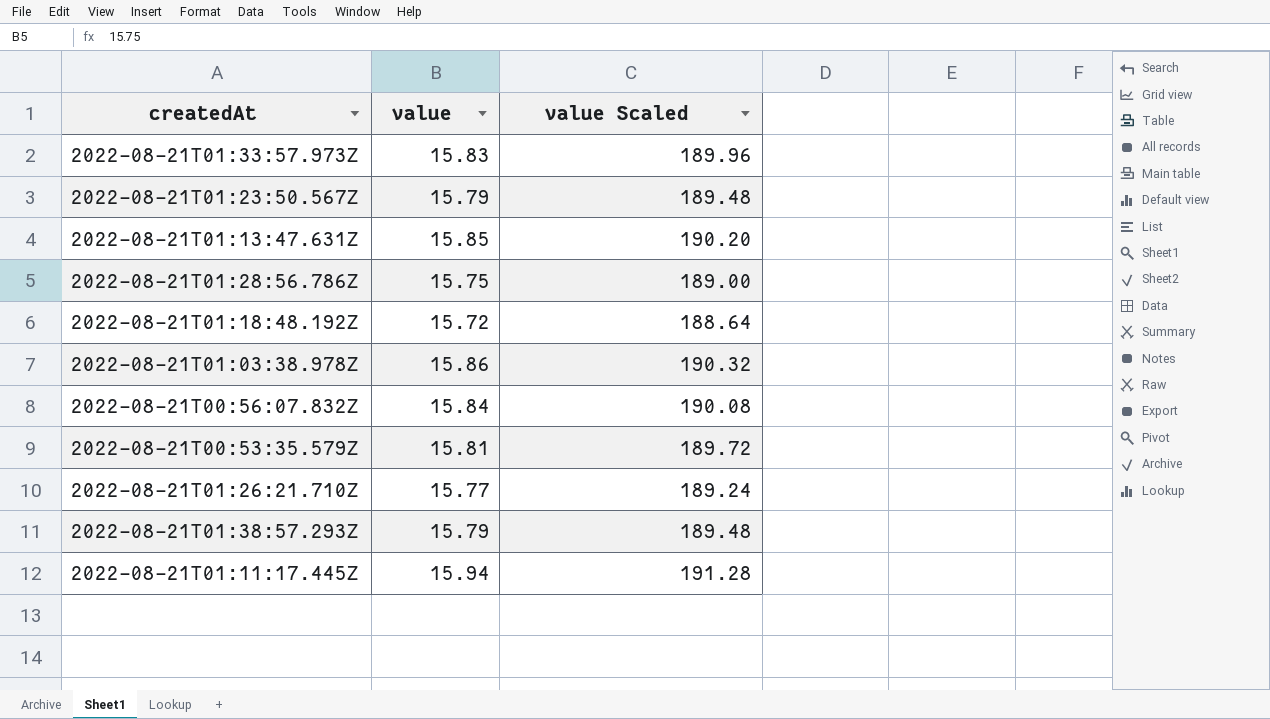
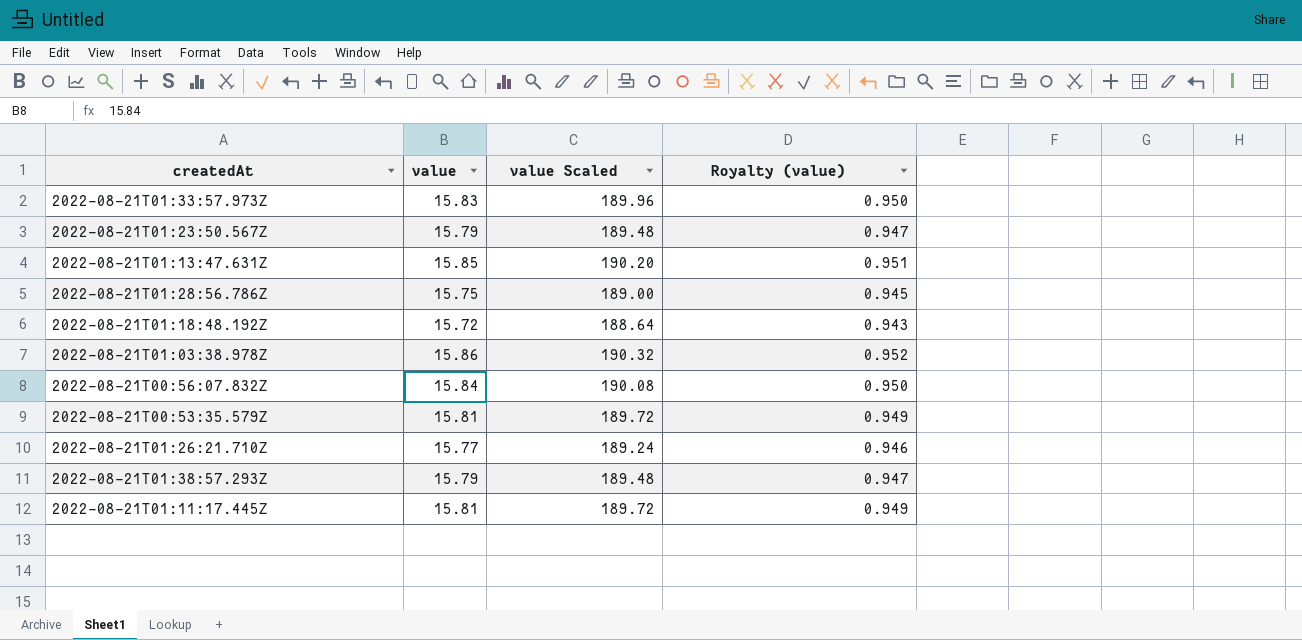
column Royalty (value) | formula: none -> [value] * 0.06
2022-08-21T01:11:17.445Z | value: 15.94 -> 15.81
2022-08-21T01:11:17.445Z | value Scaled: 191.28 -> 189.72

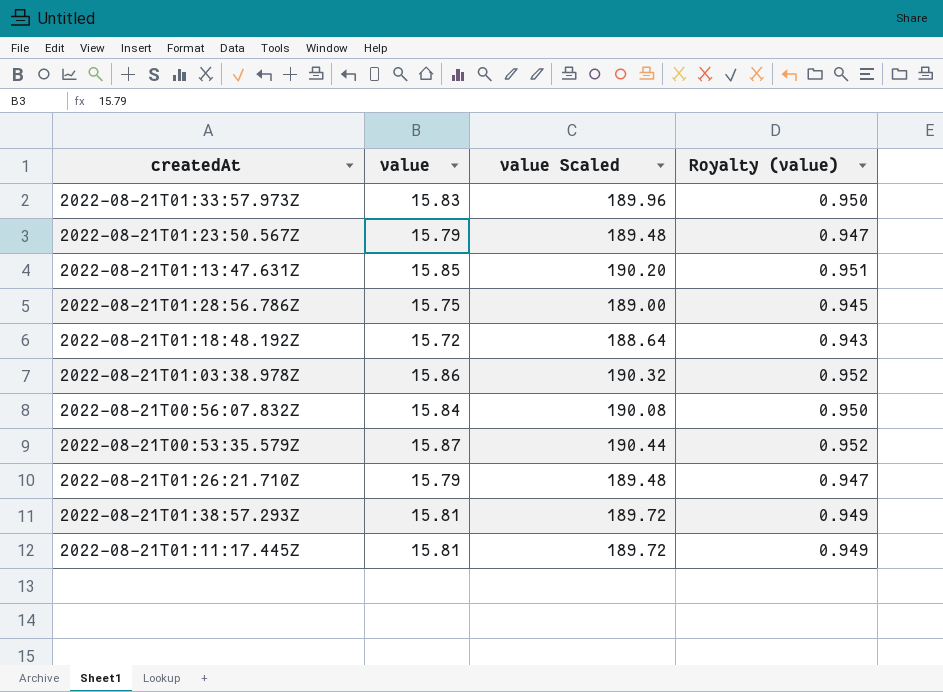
2022-08-21T00:53:35.579Z | value: 15.81 -> 15.87
2022-08-21T00:53:35.579Z | value Scaled: 189.72 -> 190.44
2022-08-21T00:53:35.579Z | Royalty (value): 0.949 -> 0.952
2022-08-21T01:26:21.710Z | value: 15.77 -> 15.79
2022-08-21T01:26:21.710Z | value Scaled: 189.24 -> 189.48
2022-08-21T01:26:21.710Z | Royalty (value): 0.946 -> 0.947
2022-08-21T01:38:57.293Z | value: 15.79 -> 15.81
2022-08-21T01:38:57.293Z | value Scaled: 189.48 -> 189.72
2022-08-21T01:38:57.293Z | Royalty (value): 0.947 -> 0.949

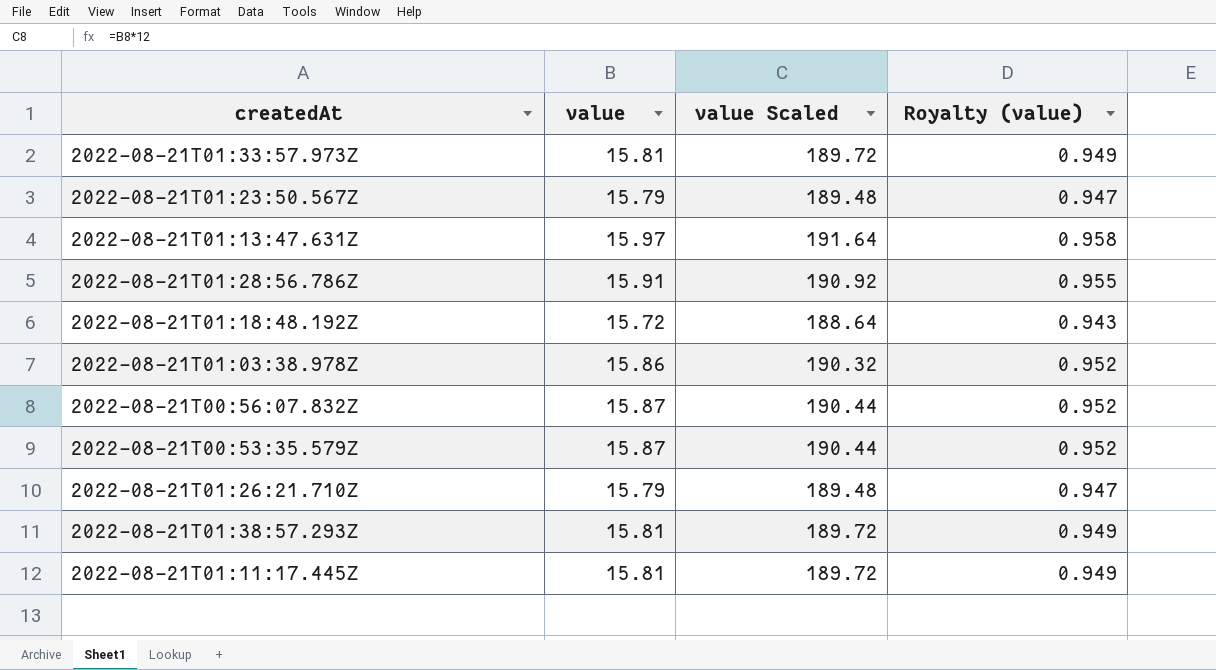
2022-08-21T01:33:57.973Z | value: 15.83 -> 15.81
2022-08-21T01:33:57.973Z | value Scaled: 189.96 -> 189.72
2022-08-21T01:33:57.973Z | Royalty (value): 0.950 -> 0.949
2022-08-21T01:13:47.631Z | value: 15.85 -> 15.97
2022-08-21T01:13:47.631Z | value Scaled: 190.20 -> 191.64
2022-08-21T01:13:47.631Z | Royalty (value): 0.951 -> 0.958
2022-08-21T01:28:56.786Z | value: 15.75 -> 15.91
2022-08-21T01:28:56.786Z | value Scaled: 189.00 -> 190.92
2022-08-21T01:28:56.786Z | Royalty (value): 0.945 -> 0.955
2022-08-21T00:56:07.832Z | value: 15.84 -> 15.87
2022-08-21T00:56:07.832Z | value Scaled: 190.08 -> 190.44
2022-08-21T00:56:07.832Z | Royalty (value): 0.950 -> 0.952

